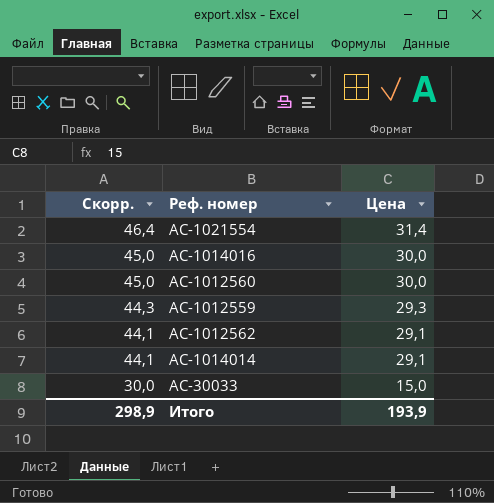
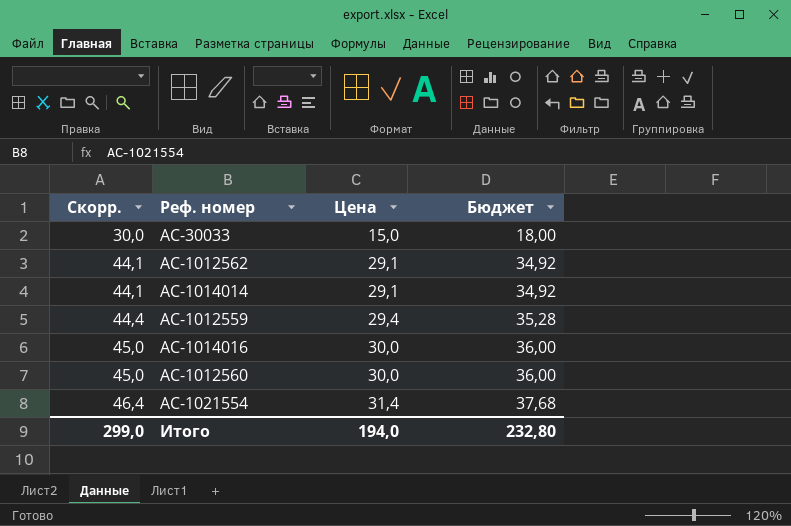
row order: Скорр. descending -> Скорр. ascending
column Бюджет | formula: none -> [Цена] * 1,2
AC-1012559 | Скорр.: 44,3 -> 44,4
AC-1012559 | Цена: 29,3 -> 29,4
Итого | Скорр.: 298,9 -> 299,0
Итого | Цена: 193,9 -> 194,0

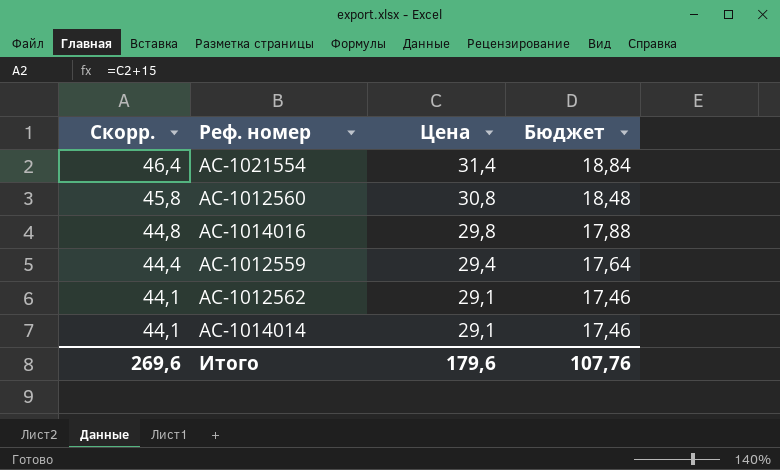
row order: Скорр. ascending -> Скорр. descending
column Бюджет | formula: [Цена] * 1,2 -> [Цена] * 0,6
row AC-30033: 30,0 | 15,0 | 18,00 -> none
AC-1012560 | Скорр.: 45,0 -> 45,8
AC-1012560 | Цена: 30,0 -> 30,8
AC-1014016 | Скорр.: 45,0 -> 44,8
AC-1014016 | Цена: 30,0 -> 29,8
Итого | Скорр.: 299,0 -> 269,6
Итого | Цена: 194,0 -> 179,6
Итого | Бюджет: 232,80 -> 107,76

